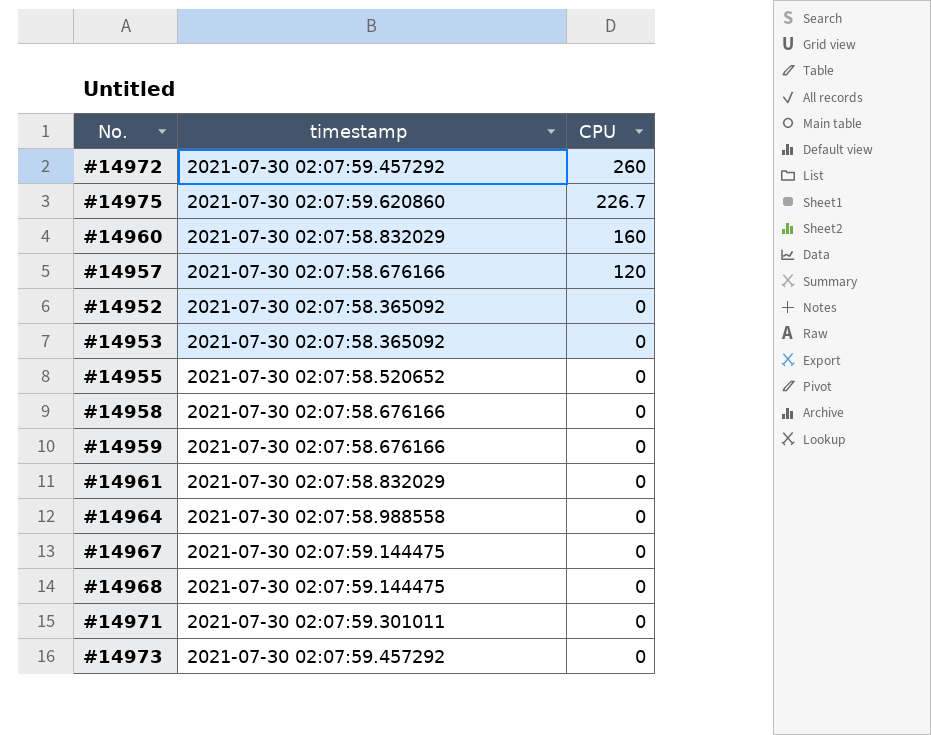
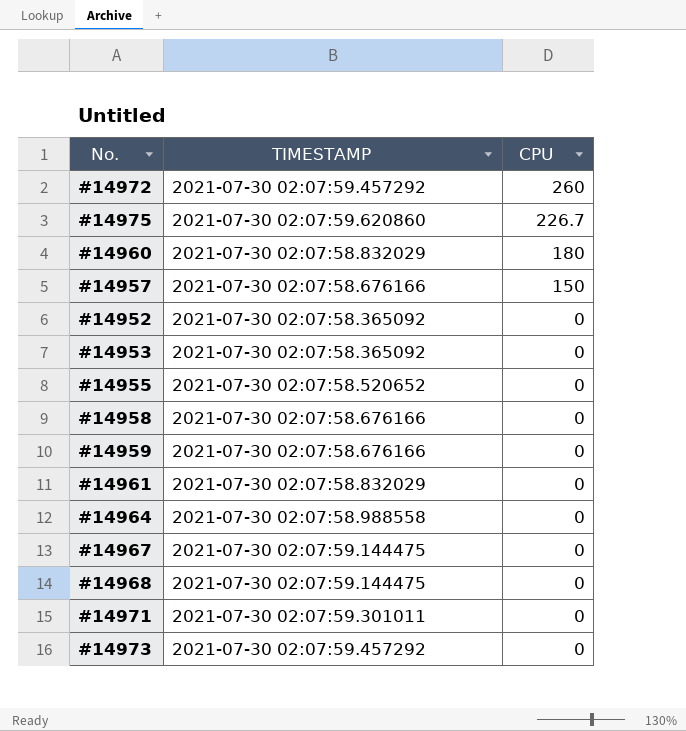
column name: timestamp -> TIMESTAMP
#14960 | CPU: 160 -> 180
#14957 | CPU: 120 -> 150

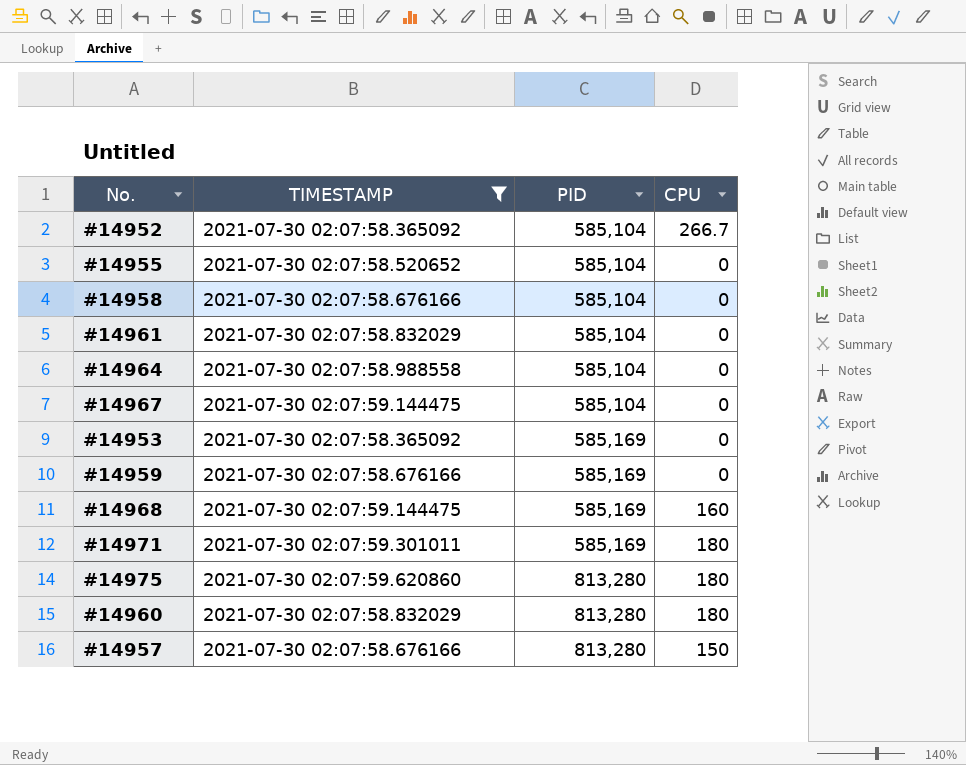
filter: none -> TIMESTAMP != 2021-07-30 02:07:59.457292
row order: CPU descending -> PID ascending
column PID | position: none -> 3
#14952 | CPU: 0 -> 266.7
#14968 | CPU: 0 -> 160
#14971 | CPU: 0 -> 180
#14975 | CPU: 226.7 -> 180

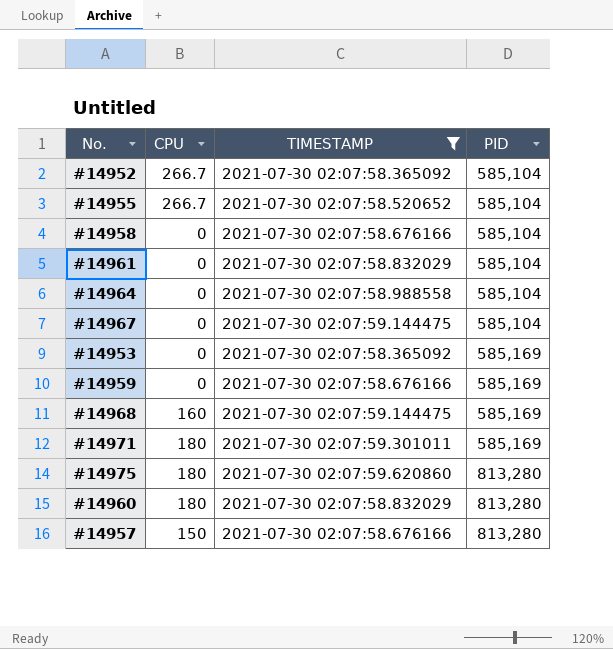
column CPU | position: 4 -> 2
#14955 | CPU: 0 -> 266.7

